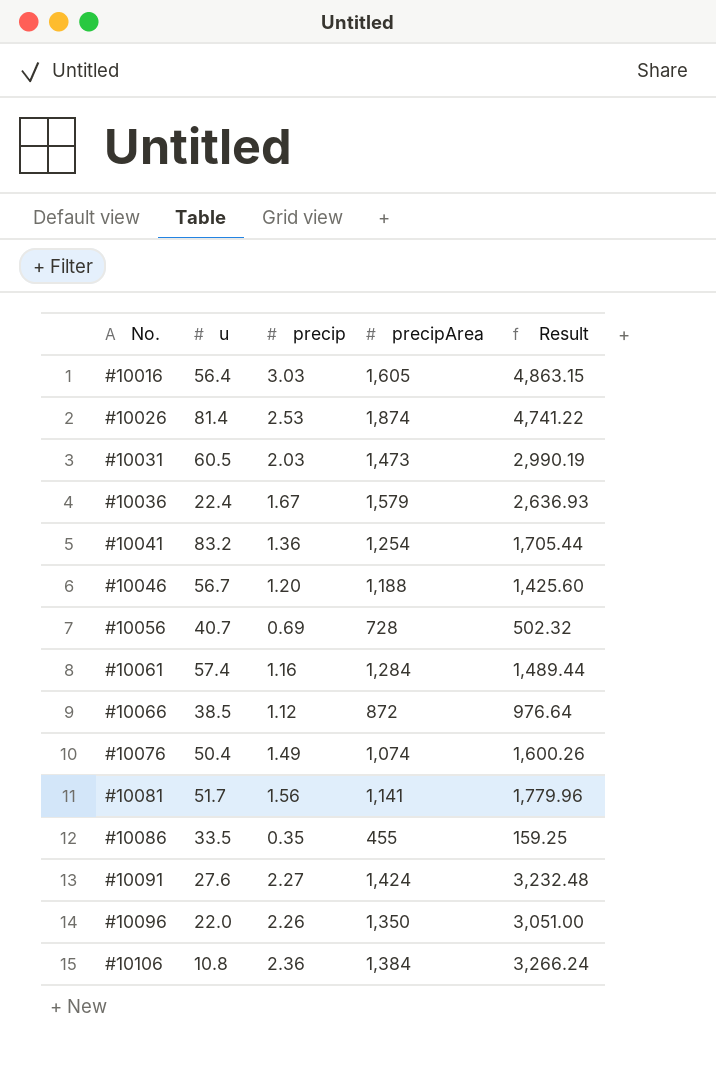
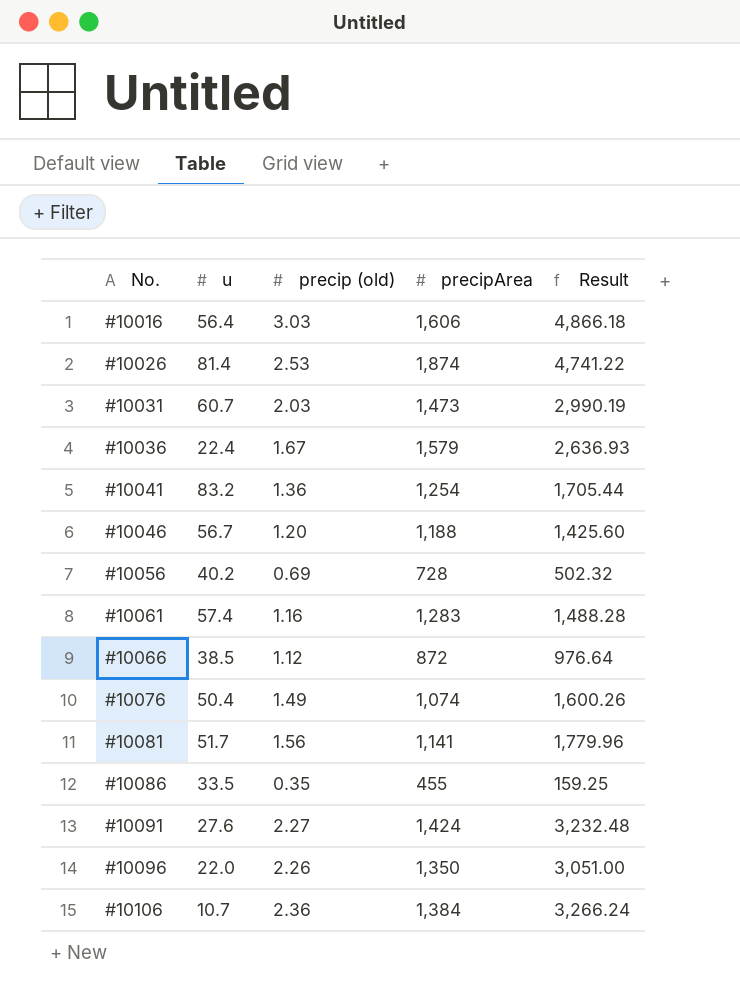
column name: precip -> precip (old)
#10016 | precipArea: 1,605 -> 1,606
#10016 | Result: 4,863.15 -> 4,866.18
#10031 | u: 60.5 -> 60.7
#10056 | u: 40.7 -> 40.2
#10061 | precipArea: 1,284 -> 1,283
#10061 | Result: 1,489.44 -> 1,488.28
#10106 | u: 10.8 -> 10.7

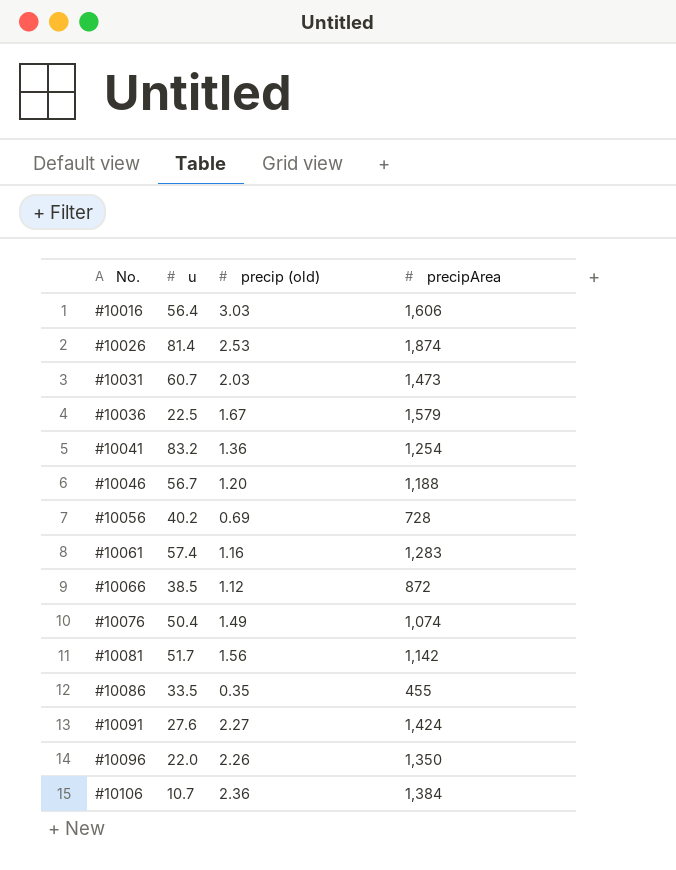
column Result | formula: [precip (old)] * [precipArea] -> none
#10036 | u: 22.4 -> 22.5
#10081 | precipArea: 1,141 -> 1,142

